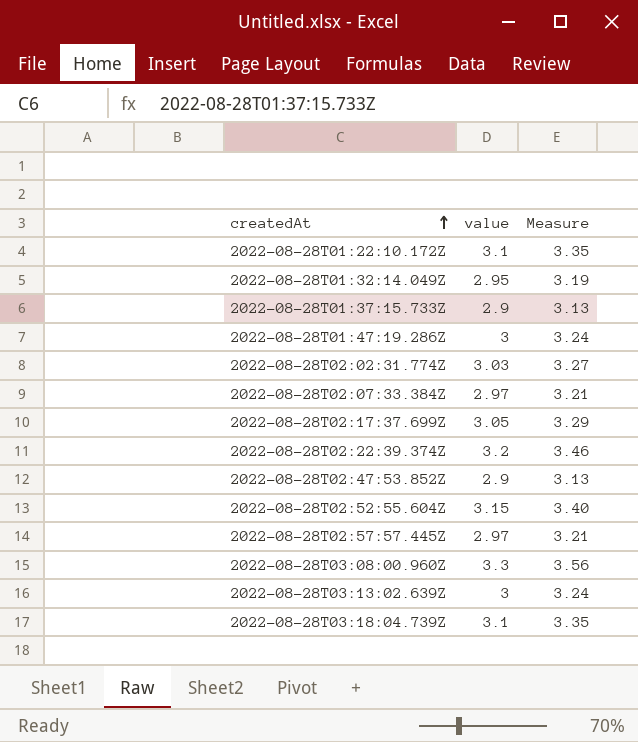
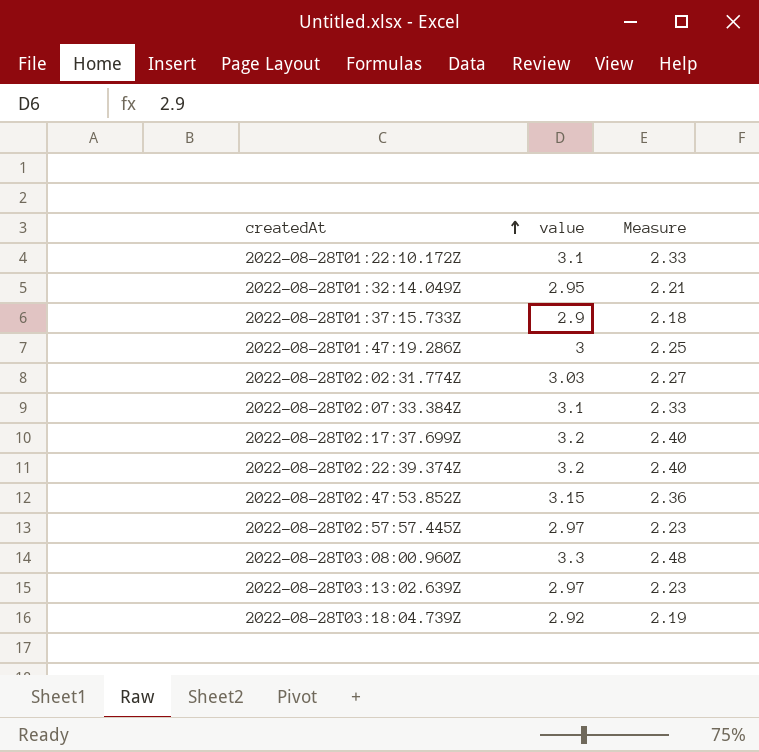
column Measure | formula: [value] * 1.08 -> [value] * 0.75
row 2022-08-28T02:52:55.604Z: 3.15 | 3.40 -> none
2022-08-28T02:07:33.384Z | value: 2.97 -> 3.1
2022-08-28T02:17:37.699Z | value: 3.05 -> 3.2
2022-08-28T02:47:53.852Z | value: 2.9 -> 3.15
2022-08-28T03:13:02.639Z | value: 3 -> 2.97
2022-08-28T03:18:04.739Z | value: 3.1 -> 2.92

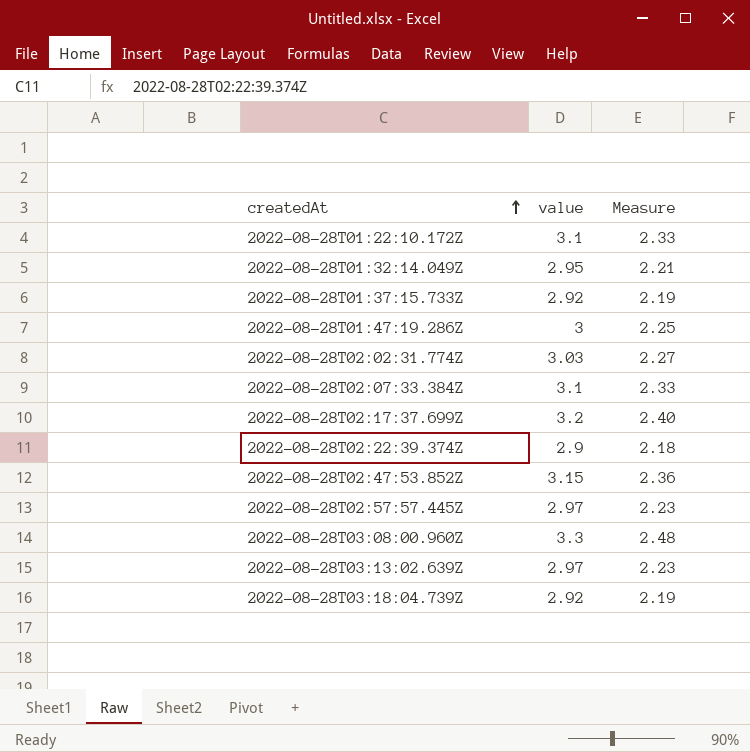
2022-08-28T01:37:15.733Z | value: 2.9 -> 2.92
2022-08-28T01:37:15.733Z | Measure: 2.18 -> 2.19
2022-08-28T02:22:39.374Z | value: 3.2 -> 2.9
2022-08-28T02:22:39.374Z | Measure: 2.40 -> 2.18

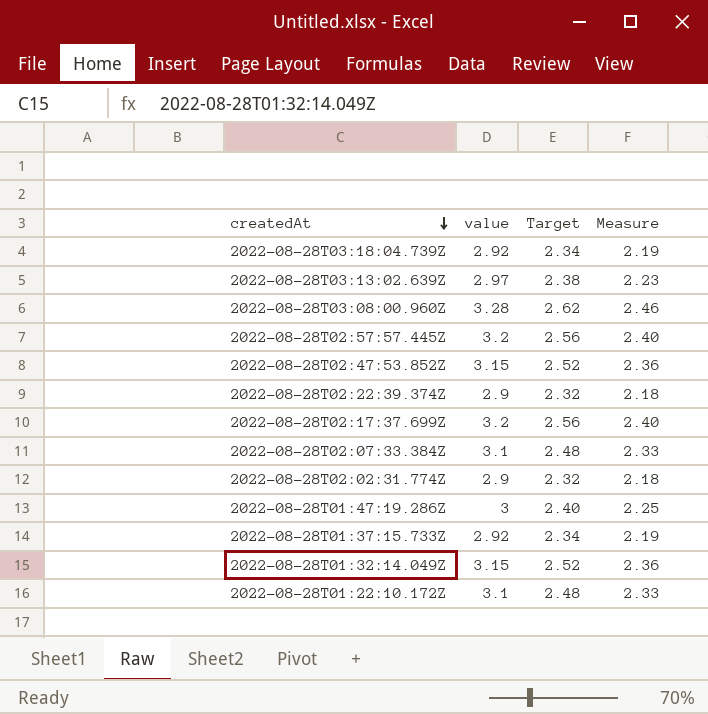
row order: createdAt ascending -> createdAt descending
column Target | formula: none -> [value] * 0.8
2022-08-28T03:08:00.960Z | value: 3.3 -> 3.28
2022-08-28T03:08:00.960Z | Measure: 2.48 -> 2.46
2022-08-28T02:57:57.445Z | value: 2.97 -> 3.2
2022-08-28T02:57:57.445Z | Measure: 2.23 -> 2.40
2022-08-28T02:02:31.774Z | value: 3.03 -> 2.9
2022-08-28T02:02:31.774Z | Measure: 2.27 -> 2.18
2022-08-28T01:32:14.049Z | value: 2.95 -> 3.15
2022-08-28T01:32:14.049Z | Measure: 2.21 -> 2.36

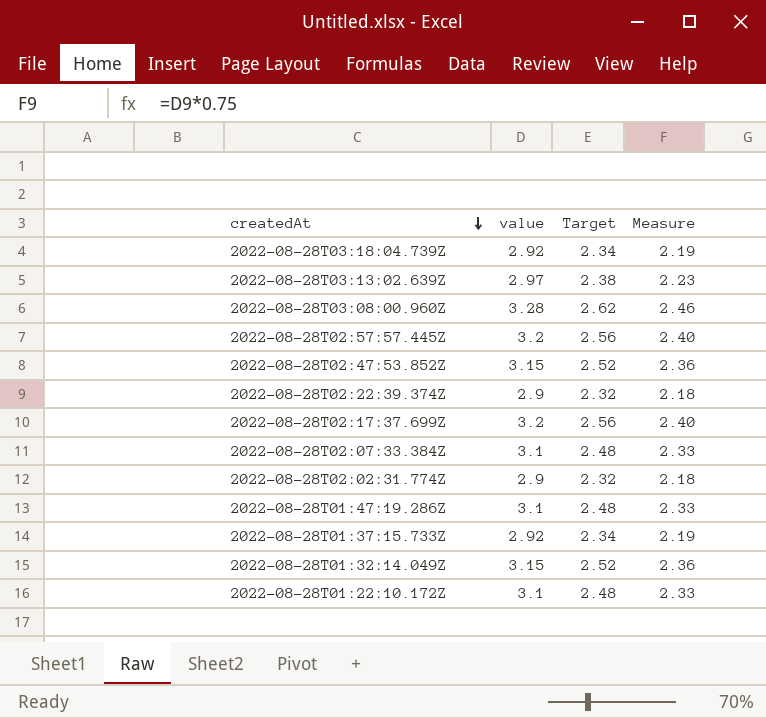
2022-08-28T01:47:19.286Z | value: 3 -> 3.1
2022-08-28T01:47:19.286Z | Target: 2.40 -> 2.48
2022-08-28T01:47:19.286Z | Measure: 2.25 -> 2.33

